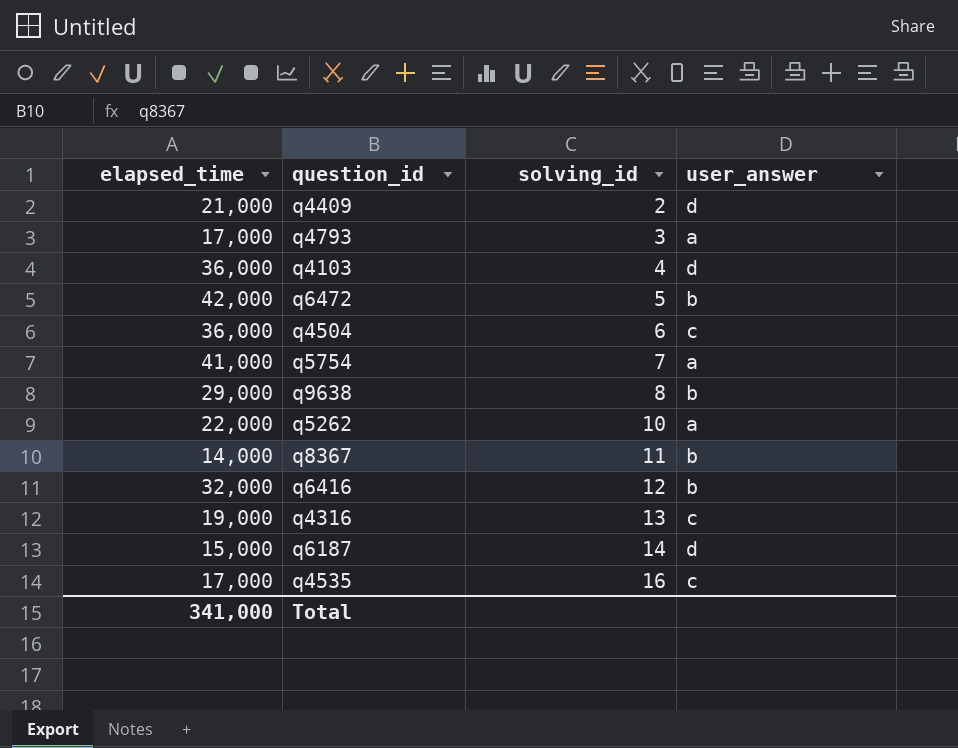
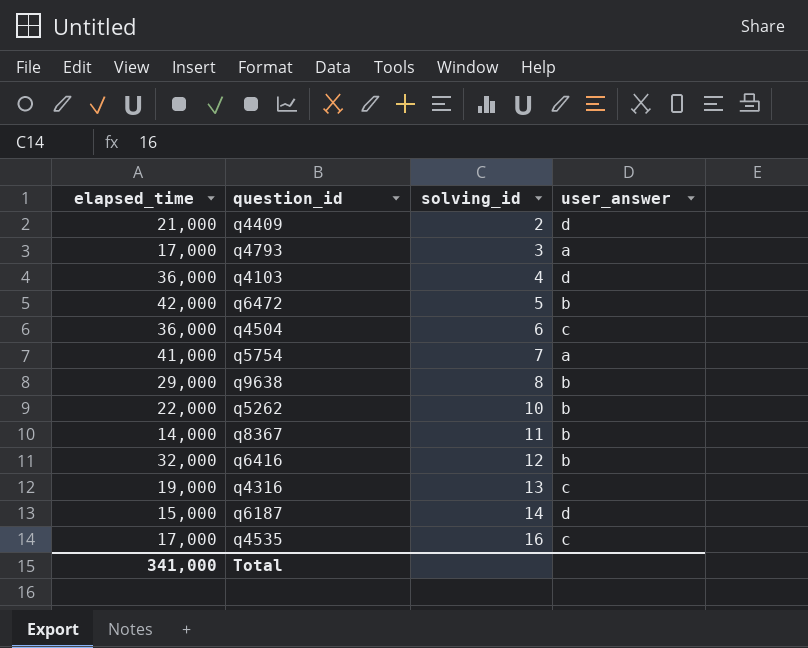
q5262 | user_answer: a -> b

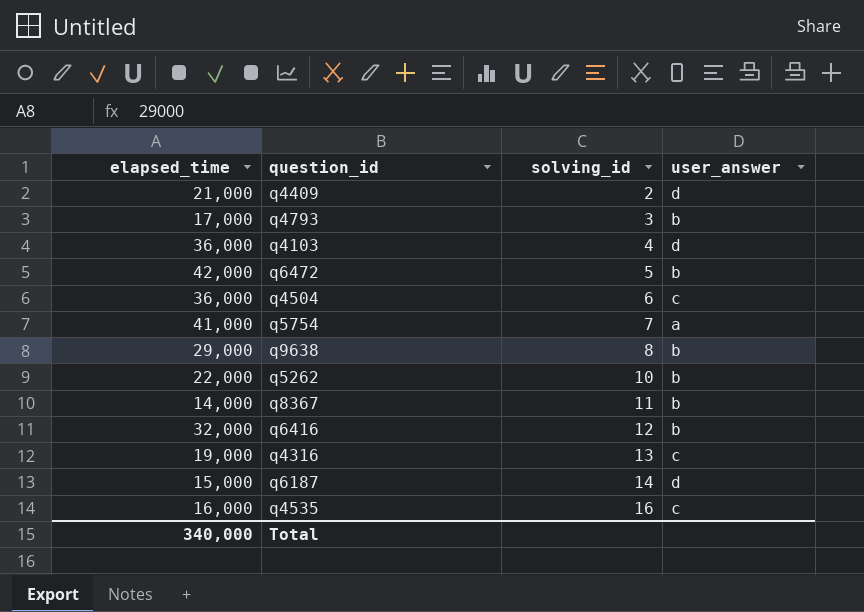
q4793 | user_answer: a -> b
q4535 | elapsed_time: 17,000 -> 16,000
Total | elapsed_time: 341,000 -> 340,000

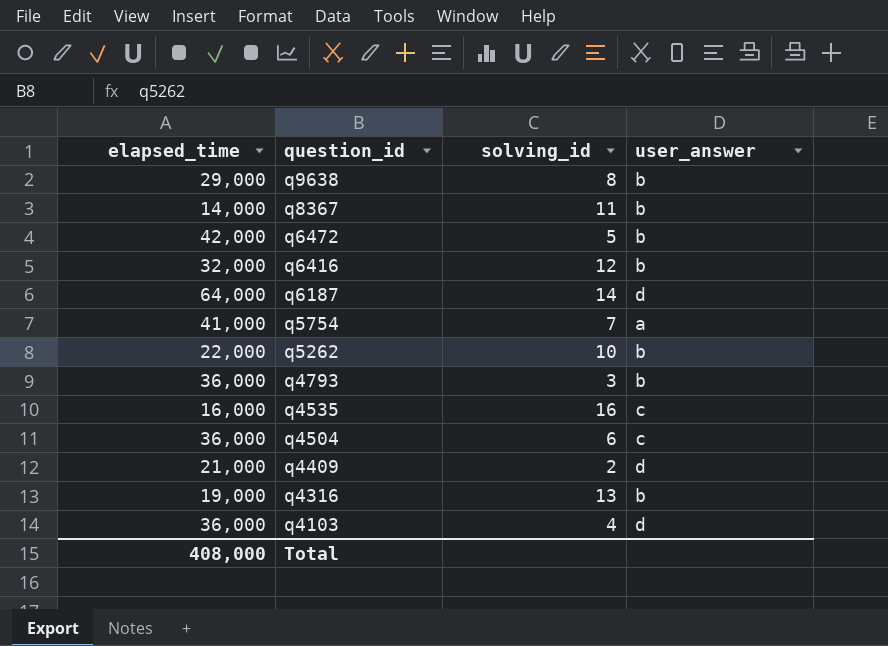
row order: solving_id ascending -> question_id descending
q6187 | elapsed_time: 15,000 -> 64,000
q4793 | elapsed_time: 17,000 -> 36,000
q4316 | user_answer: c -> b
Total | elapsed_time: 340,000 -> 408,000

